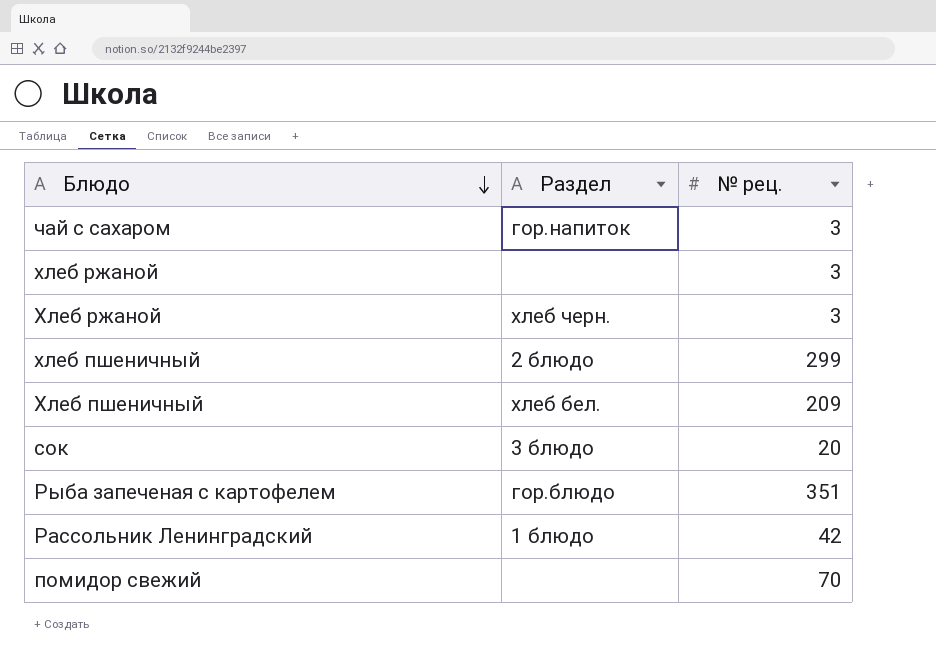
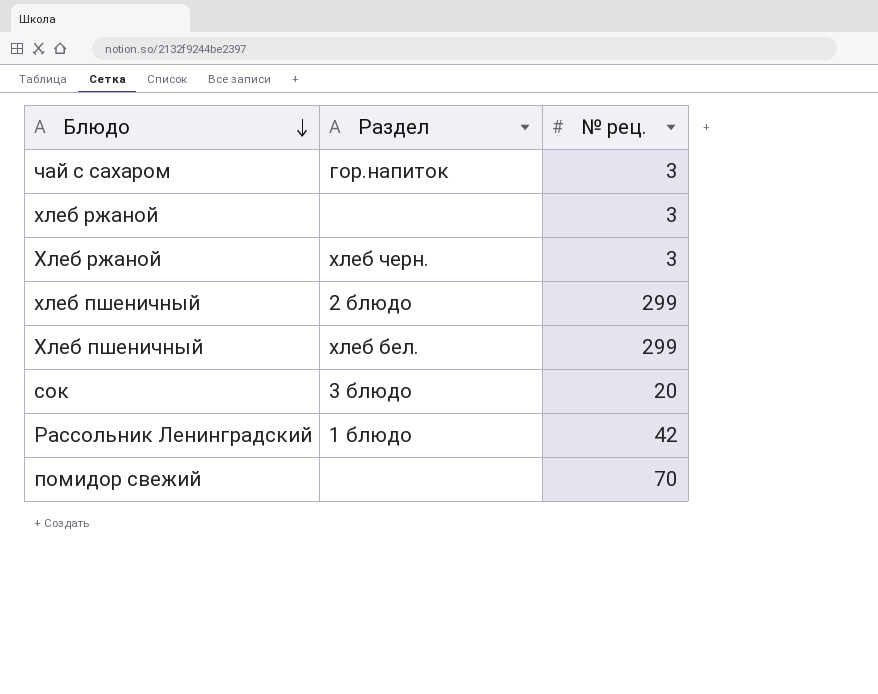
row Рыба запеченая с картофелем: гор.блюдо | 351 -> none
Хлеб пшеничный | № рец.: 209 -> 299

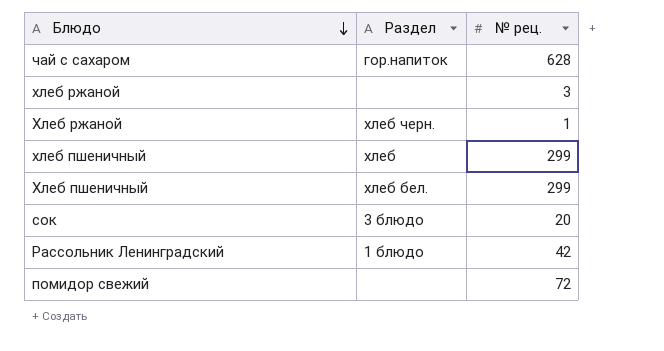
чай с сахаром | № рец.: 3 -> 628
Хлеб ржаной | № рец.: 3 -> 1
хлеб пшеничный | Раздел: 2 блюдо -> хлеб
помидор свежий | № рец.: 70 -> 72

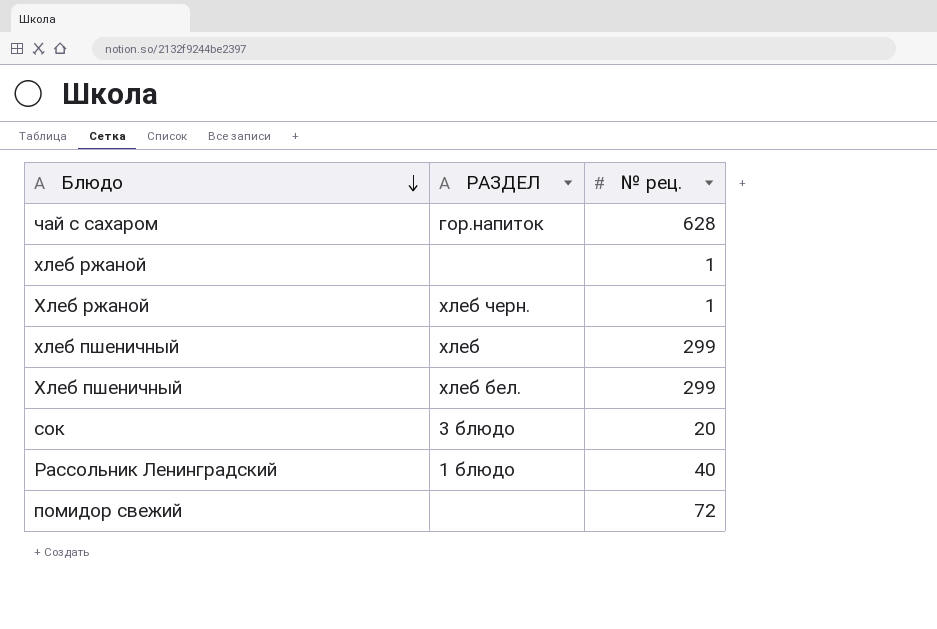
column name: Раздел -> РАЗДЕЛ
хлеб ржаной | № рец.: 3 -> 1
Рассольник Ленинградский | № рец.: 42 -> 40

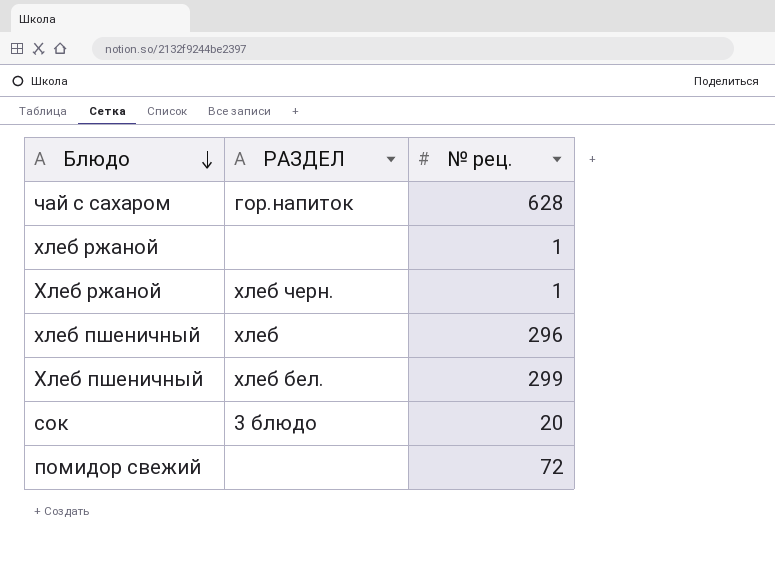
row Рассольник Ленинградский: 1 блюдо | 40 -> none
хлеб пшеничный | № рец.: 299 -> 296

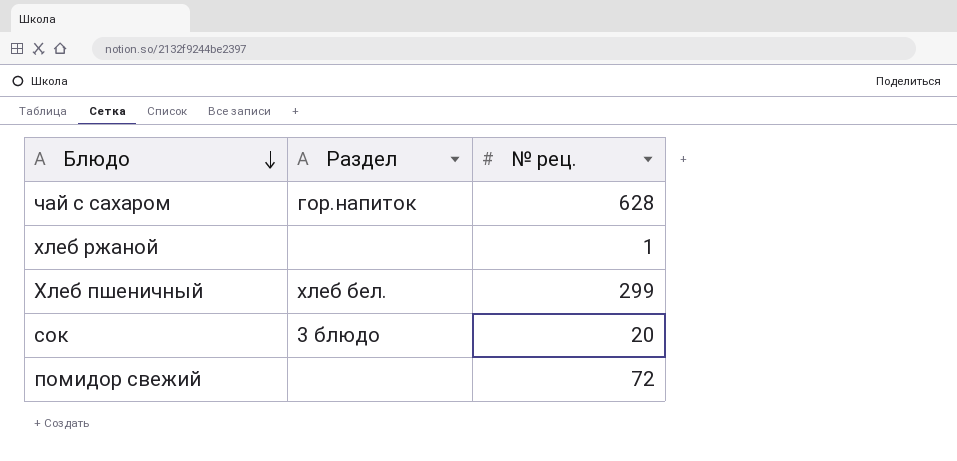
column name: РАЗДЕЛ -> Раздел
row Хлеб ржаной: хлеб черн. | 1 -> none
row хлеб пшеничный: хлеб | 296 -> none

